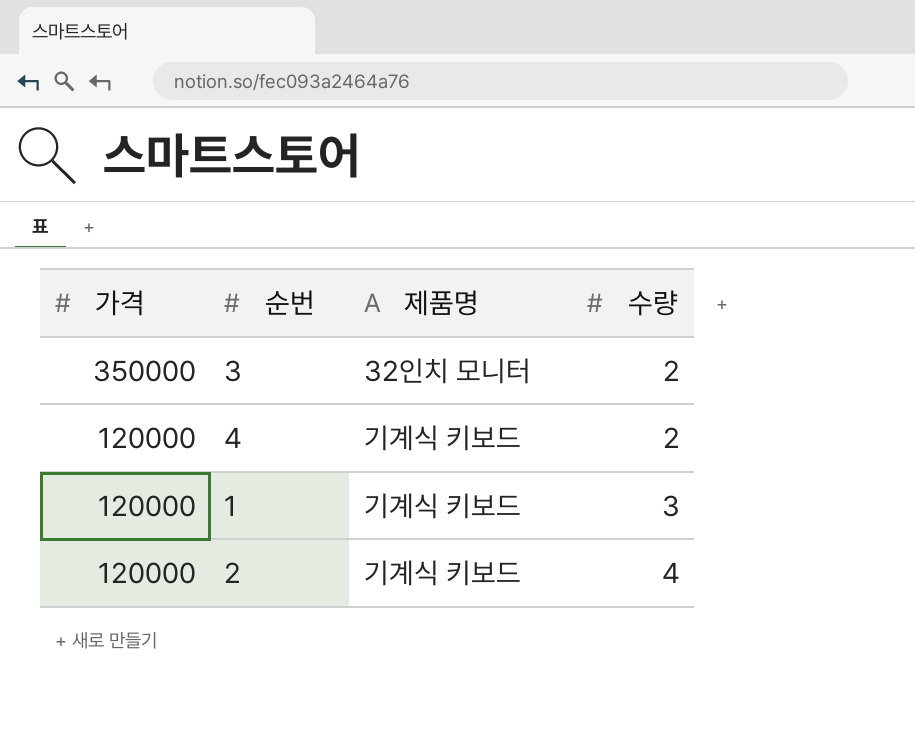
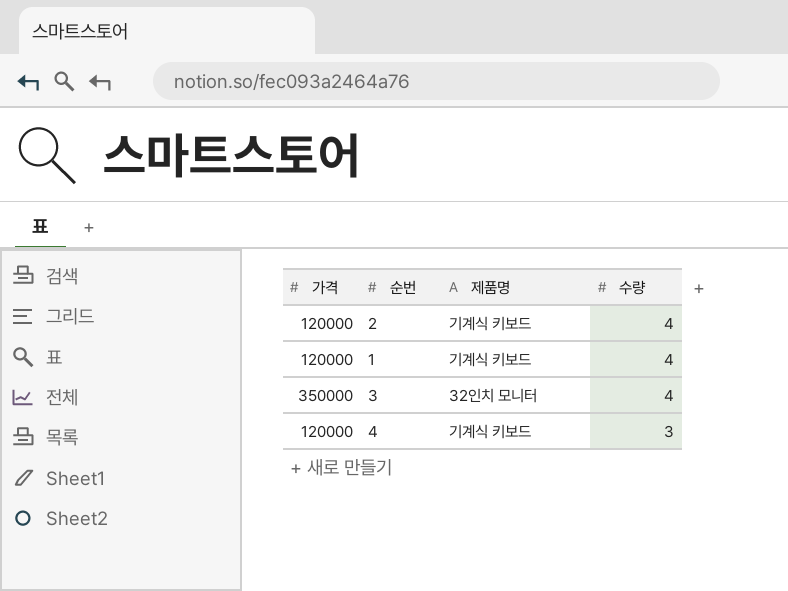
row order: 가격 descending -> 수량 descending
1 | 수량: 3 -> 4
3 | 수량: 2 -> 4
4 | 수량: 2 -> 3

